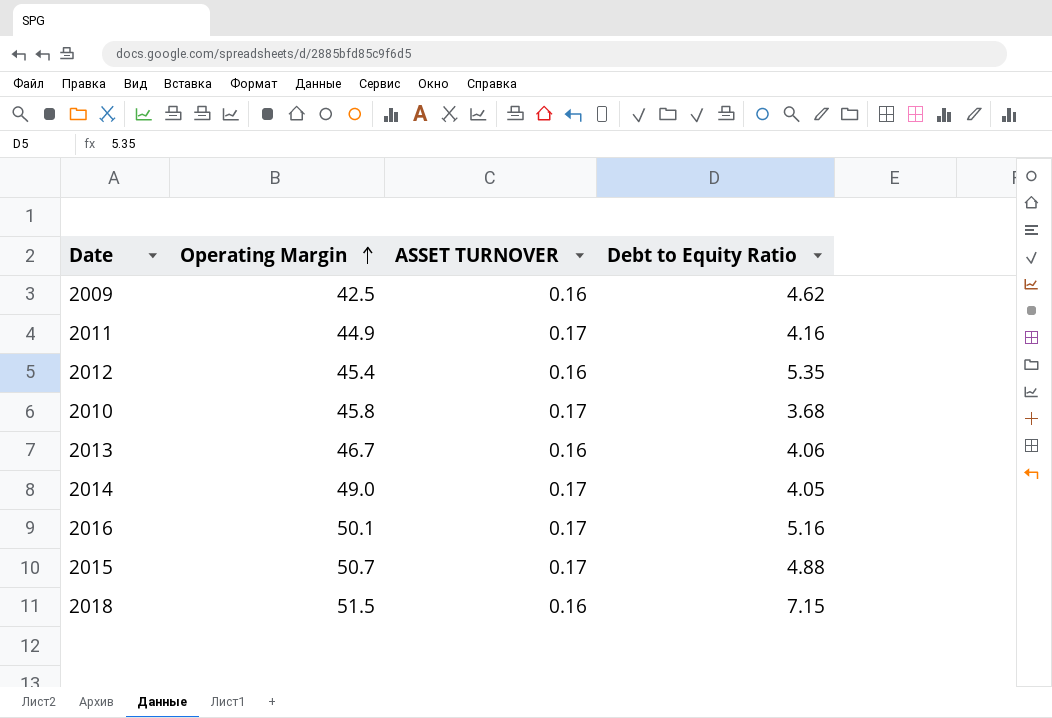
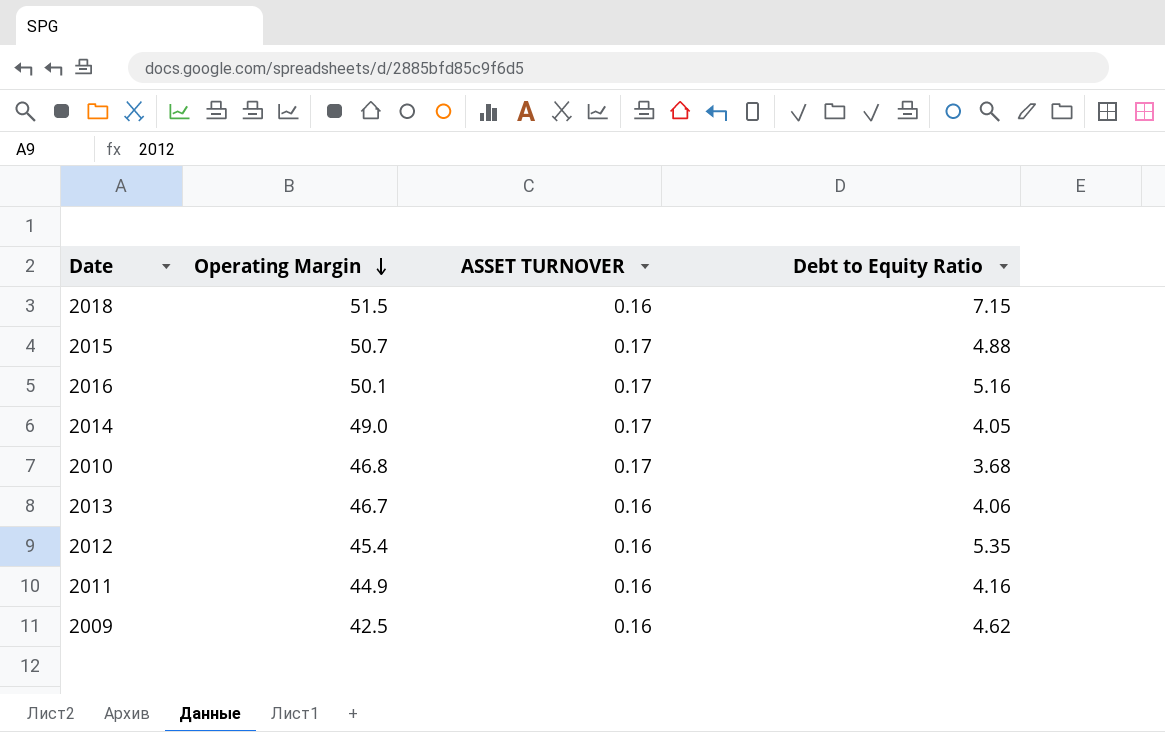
row order: Operating Margin ascending -> Operating Margin descending
2010 | Operating Margin: 45.8 -> 46.8
2011 | ASSET TURNOVER: 0.17 -> 0.16

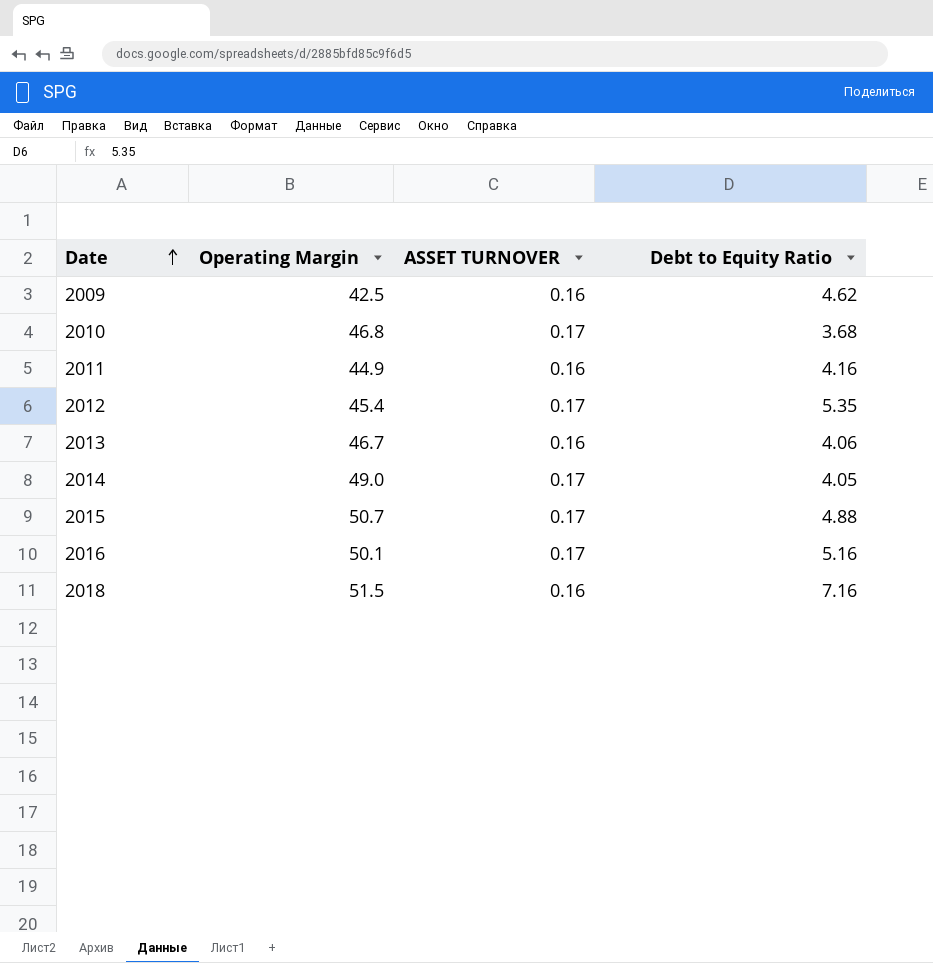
row order: Operating Margin descending -> Date ascending
2012 | ASSET TURNOVER: 0.16 -> 0.17
2018 | Debt to Equity Ratio: 7.15 -> 7.16

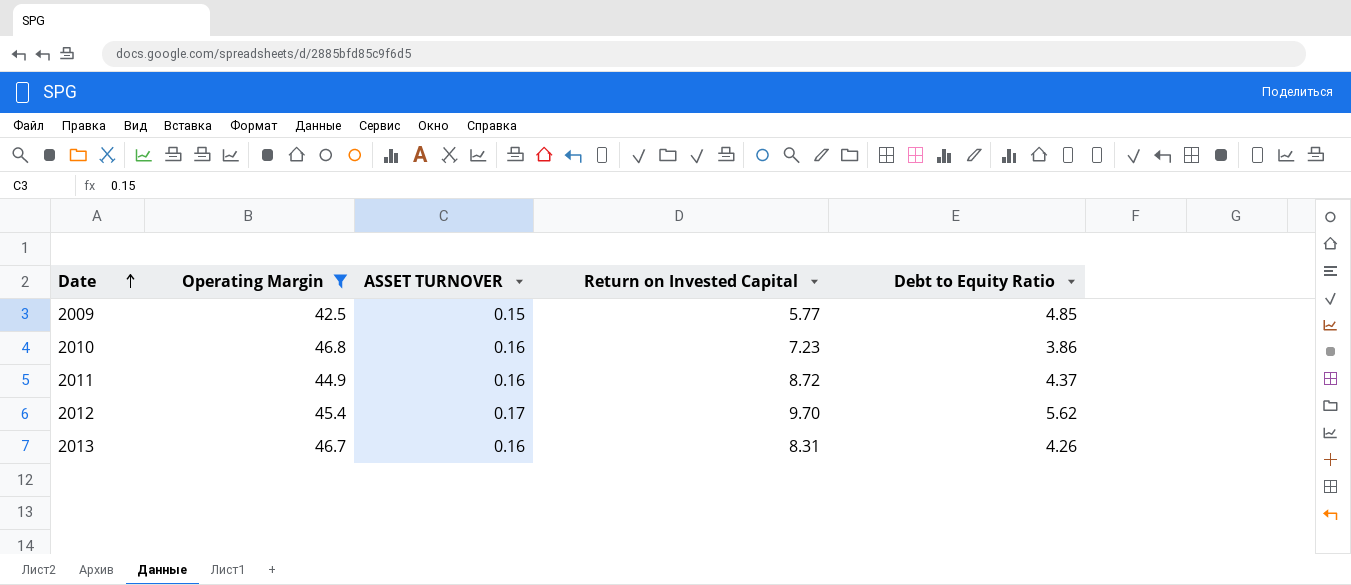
filter: none -> Operating Margin <= 46.8
column Return on Invested Capital | position: none -> 4
2009 | ASSET TURNOVER: 0.16 -> 0.15
2009 | Debt to Equity Ratio: 4.62 -> 4.85
2010 | ASSET TURNOVER: 0.17 -> 0.16
2010 | Debt to Equity Ratio: 3.68 -> 3.86
2011 | Debt to Equity Ratio: 4.16 -> 4.37
2012 | Debt to Equity Ratio: 5.35 -> 5.62
2013 | Debt to Equity Ratio: 4.06 -> 4.26

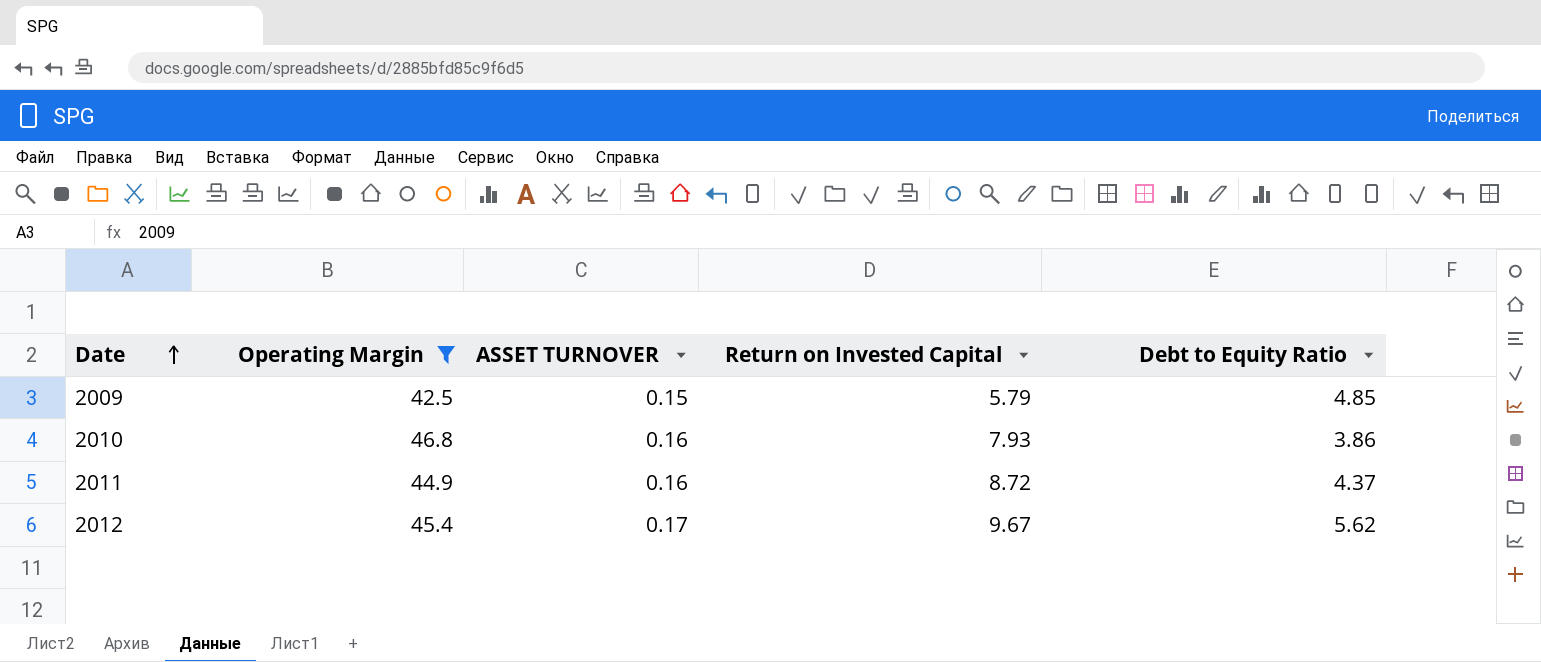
row 2013: 46.7 | 0.16 | 8.31 | 4.26 -> none
2009 | Return on Invested Capital: 5.77 -> 5.79
2010 | Return on Invested Capital: 7.23 -> 7.93
2012 | Return on Invested Capital: 9.70 -> 9.67

